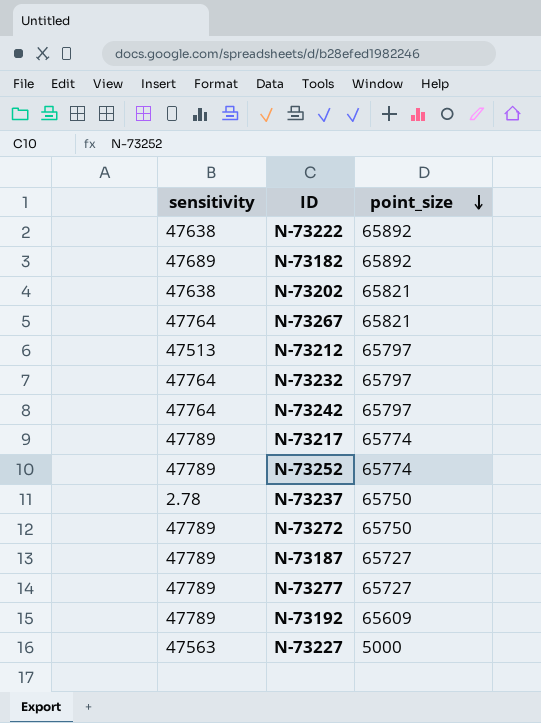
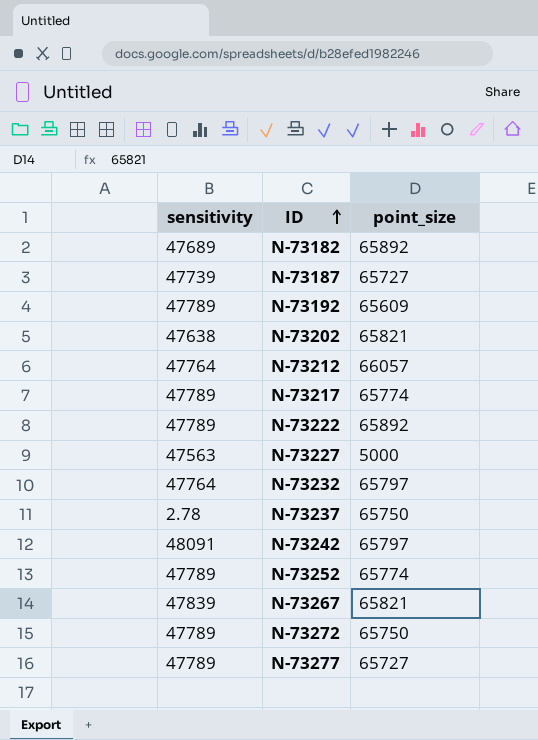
row order: point_size descending -> ID ascending
N-73187 | sensitivity: 47789 -> 47739
N-73212 | sensitivity: 47513 -> 47764
N-73212 | point_size: 65797 -> 66057
N-73222 | sensitivity: 47638 -> 47789
N-73242 | sensitivity: 47764 -> 48091
N-73267 | sensitivity: 47764 -> 47839

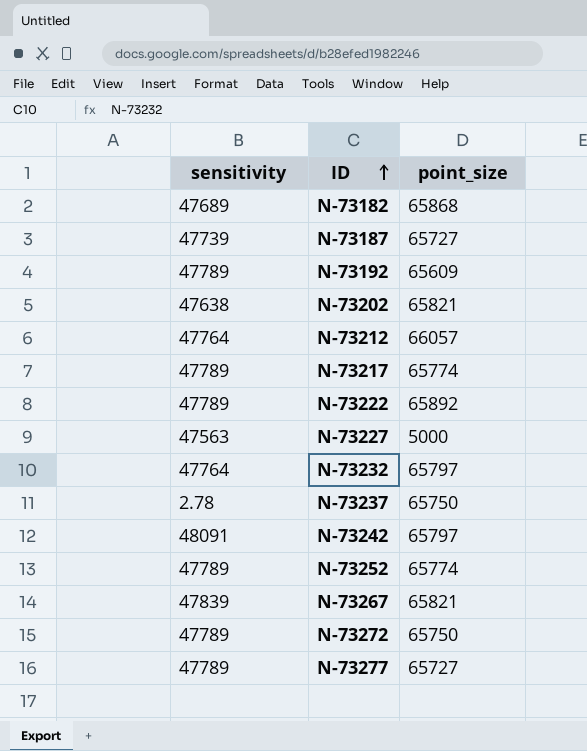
N-73182 | point_size: 65892 -> 65868

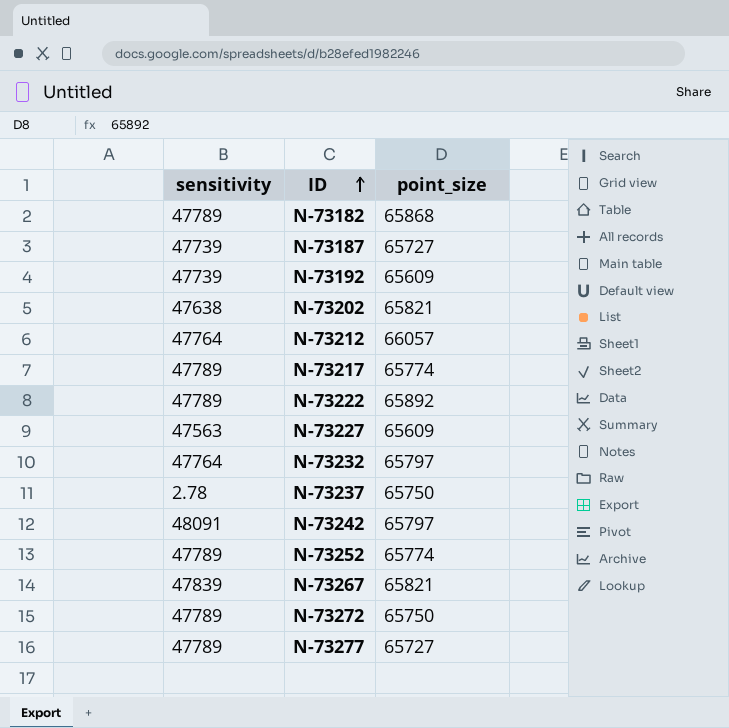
N-73182 | sensitivity: 47689 -> 47789
N-73192 | sensitivity: 47789 -> 47739
N-73227 | point_size: 5000 -> 65609

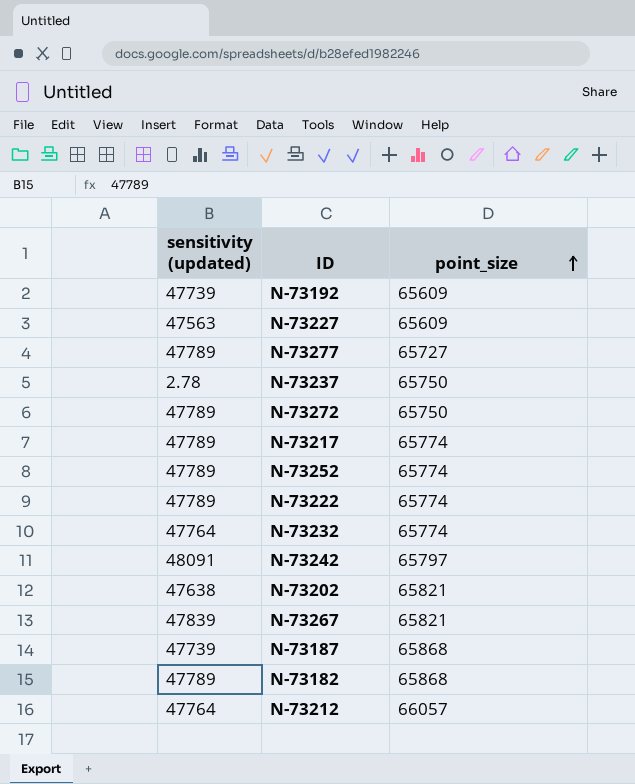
row order: ID ascending -> point_size ascending
column name: sensitivity -> sensitivity (updated)
N-73222 | point_size: 65892 -> 65774
N-73232 | point_size: 65797 -> 65774
N-73187 | point_size: 65727 -> 65868

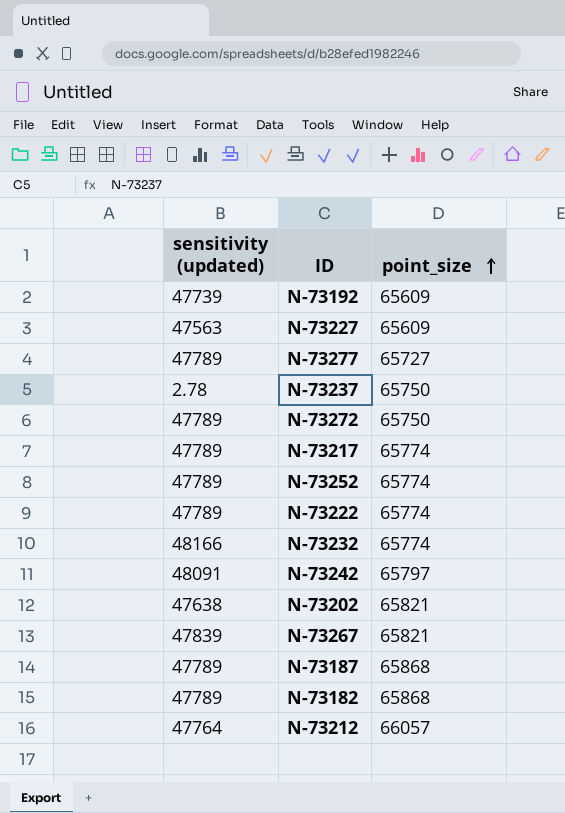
N-73232 | sensitivity (updated): 47764 -> 48166
N-73187 | sensitivity (updated): 47739 -> 47789

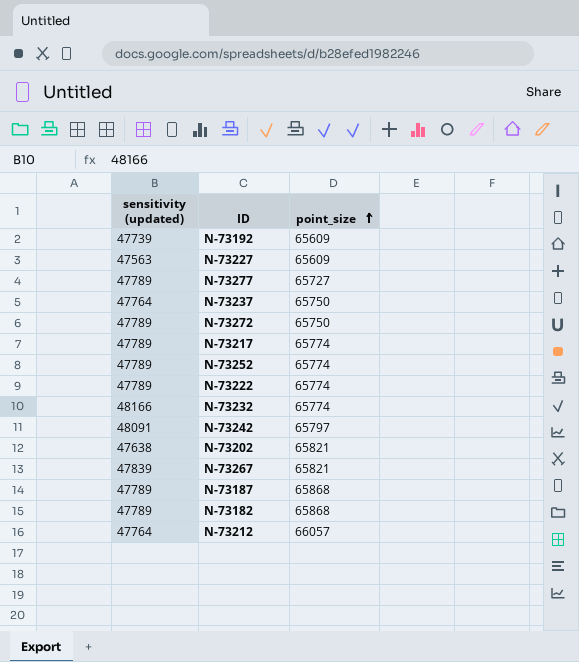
N-73237 | sensitivity (updated): 2.78 -> 47764

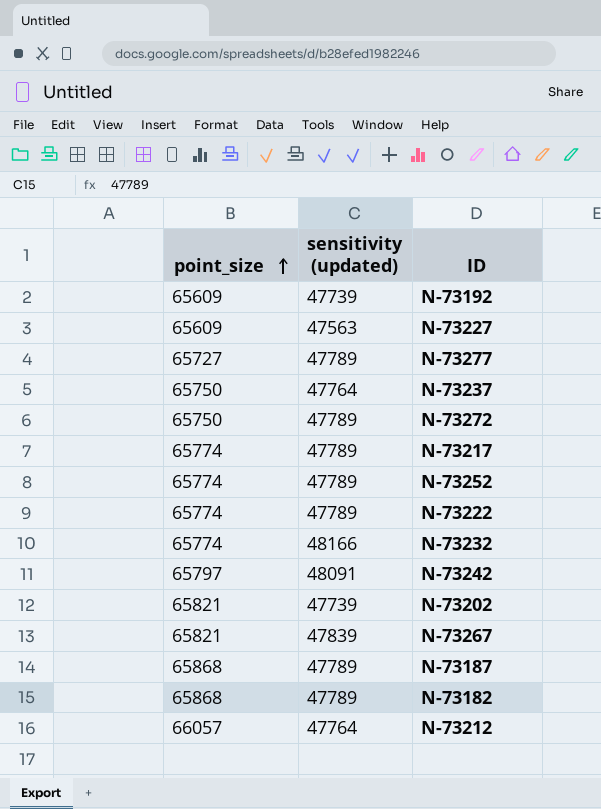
column point_size | position: 3 -> 1
N-73202 | sensitivity (updated): 47638 -> 47739

